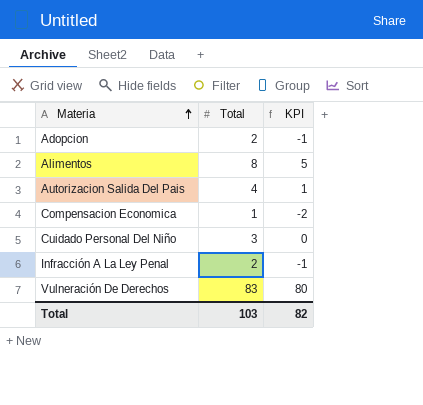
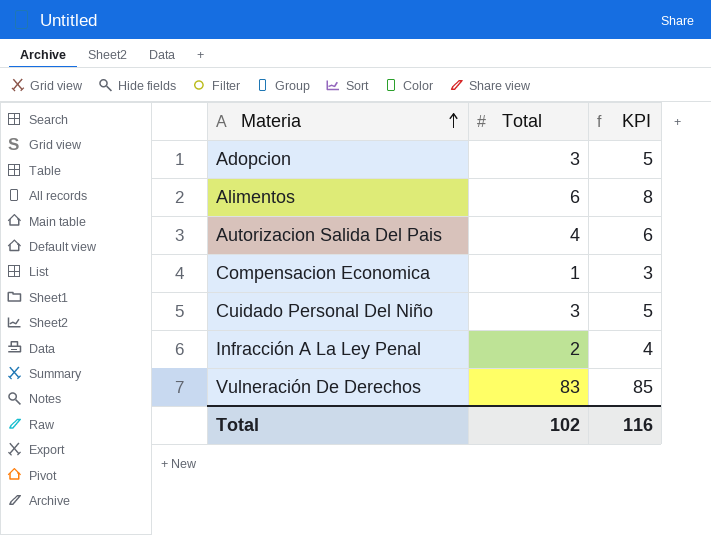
column KPI | formula: [Total] - 3 -> [Total] + 2
Adopcion | Total: 2 -> 3
Alimentos | Total: 8 -> 6
Total | Total: 103 -> 102
Total | KPI: 82 -> 116

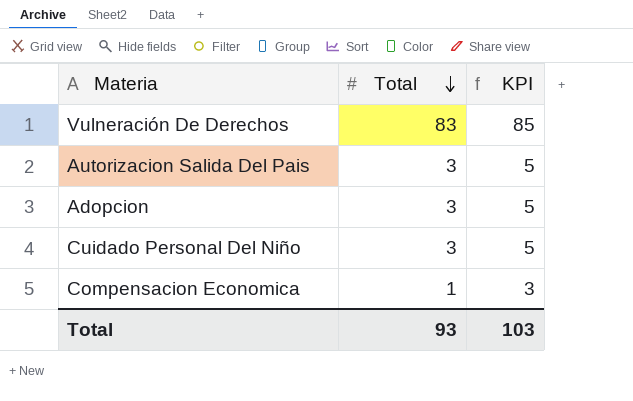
row order: Materia ascending -> Total descending
row Alimentos: 6 | 8 -> none
row Infracción A La Ley Penal: 2 | 4 -> none
Autorizacion Salida Del Pais | Total: 4 -> 3
Autorizacion Salida Del Pais | KPI: 6 -> 5
Total | Total: 102 -> 93
Total | KPI: 116 -> 103

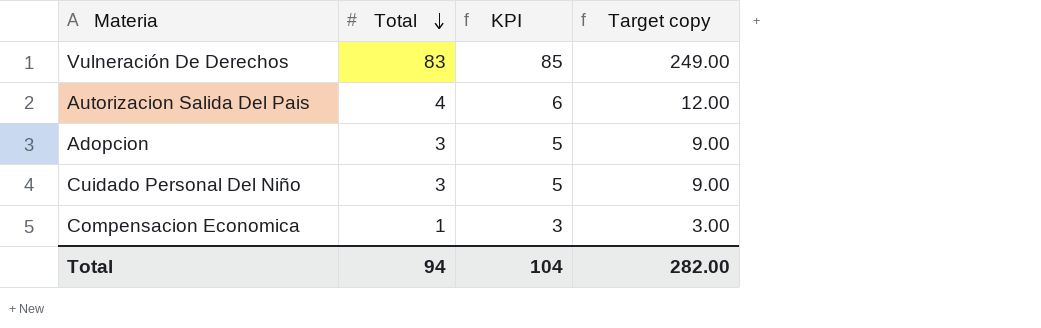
column Target copy | formula: none -> [Total] * 3
Autorizacion Salida Del Pais | Total: 3 -> 4
Autorizacion Salida Del Pais | KPI: 5 -> 6
Total | Total: 93 -> 94
Total | KPI: 103 -> 104

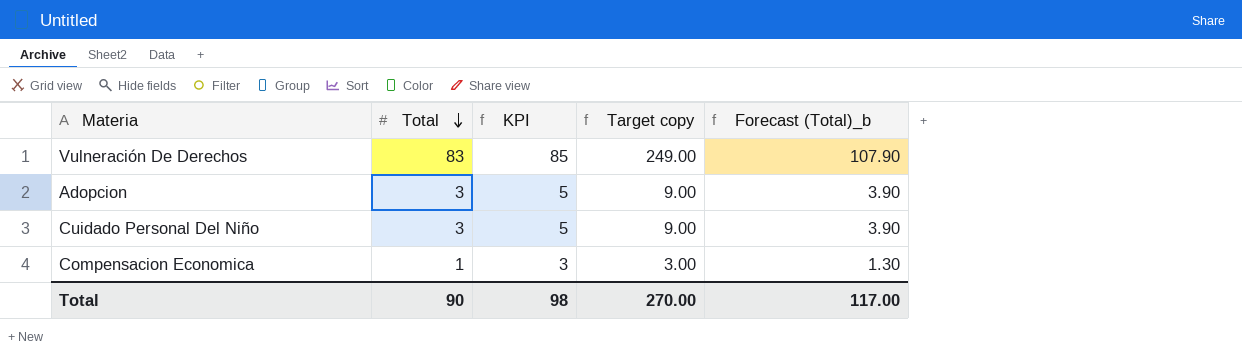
column Forecast (Total)_b | formula: none -> [Total] * 1.3
row Autorizacion Salida Del Pais: 4 | 6 | 12.00 -> none
Total | Total: 94 -> 90
Total | KPI: 104 -> 98
Total | Target copy: 282.00 -> 270.00

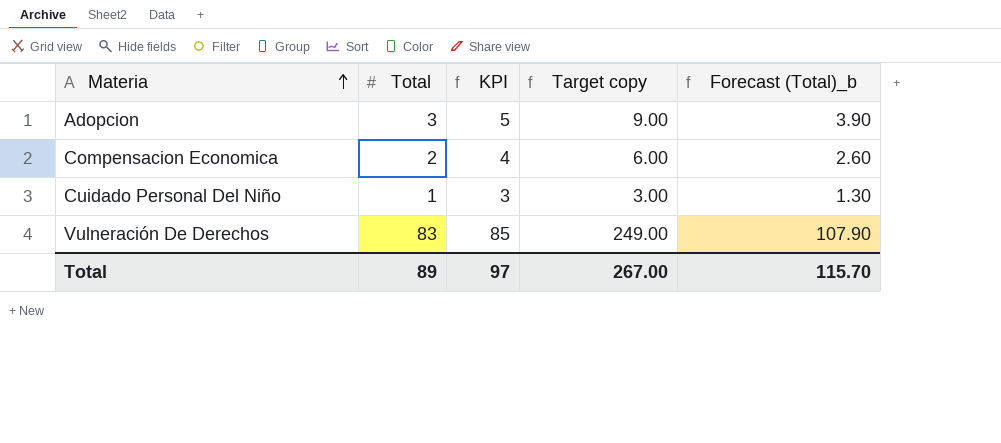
row order: Total descending -> Materia ascending
Compensacion Economica | Total: 1 -> 2
Compensacion Economica | KPI: 3 -> 4
Compensacion Economica | Target copy: 3.00 -> 6.00
Compensacion Economica | Forecast (Total)_b: 1.30 -> 2.60
Cuidado Personal Del Niño | Total: 3 -> 1
Cuidado Personal Del Niño | KPI: 5 -> 3
Cuidado Personal Del Niño | Target copy: 9.00 -> 3.00
Cuidado Personal Del Niño | Forecast (Total)_b: 3.90 -> 1.30
Total | Total: 90 -> 89
Total | KPI: 98 -> 97
Total | Target copy: 270.00 -> 267.00
Total | Forecast (Total)_b: 117.00 -> 115.70

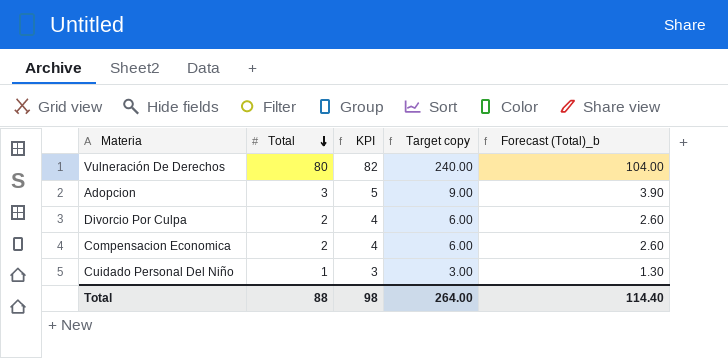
row order: Materia ascending -> Total descending
Vulneración De Derechos | Total: 83 -> 80
Vulneración De Derechos | KPI: 85 -> 82
Vulneración De Derechos | Target copy: 249.00 -> 240.00
Vulneración De Derechos | Forecast (Total)_b: 107.90 -> 104.00
row Divorcio Por Culpa: none -> 2 | 4 | 6.00 | 2.60
Total | Total: 89 -> 88
Total | KPI: 97 -> 98
Total | Target copy: 267.00 -> 264.00
Total | Forecast (Total)_b: 115.70 -> 114.40

